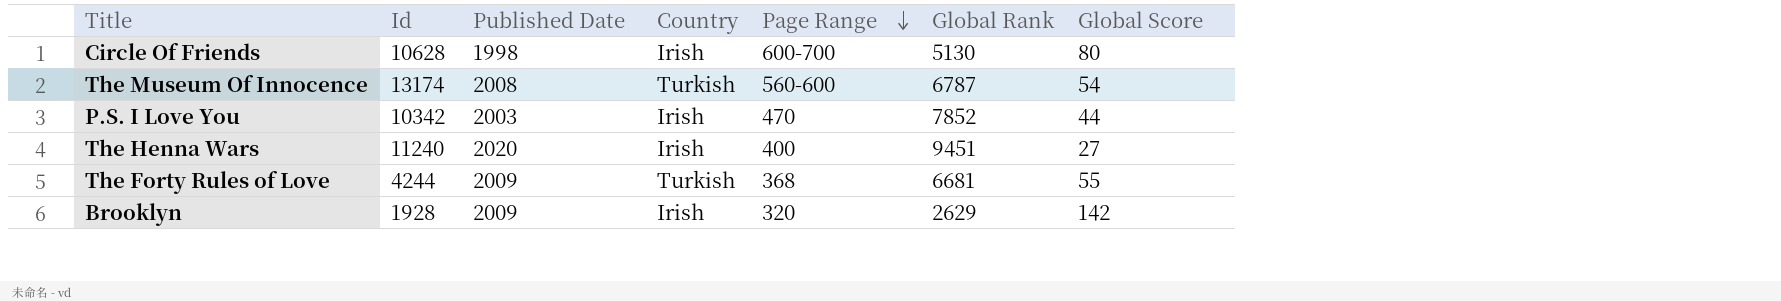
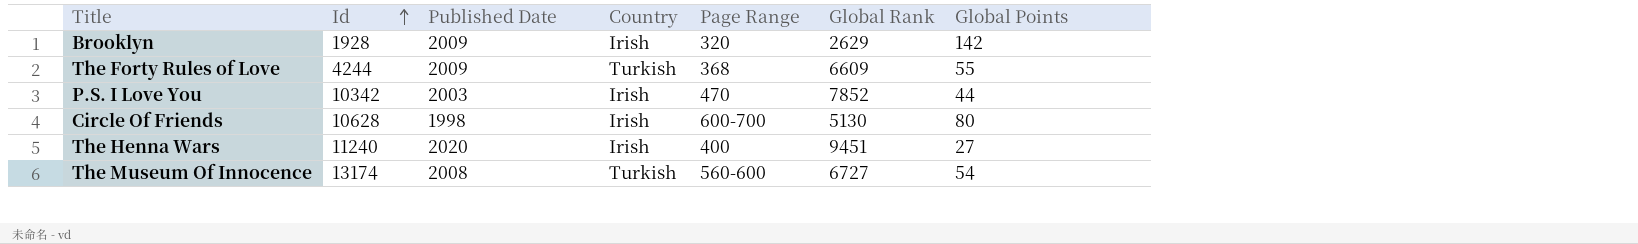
row order: Page Range descending -> Id ascending
column name: Global Score -> Global Points
The Forty Rules of Love | Global Rank: 6681 -> 6609
The Museum Of Innocence | Global Rank: 6787 -> 6727

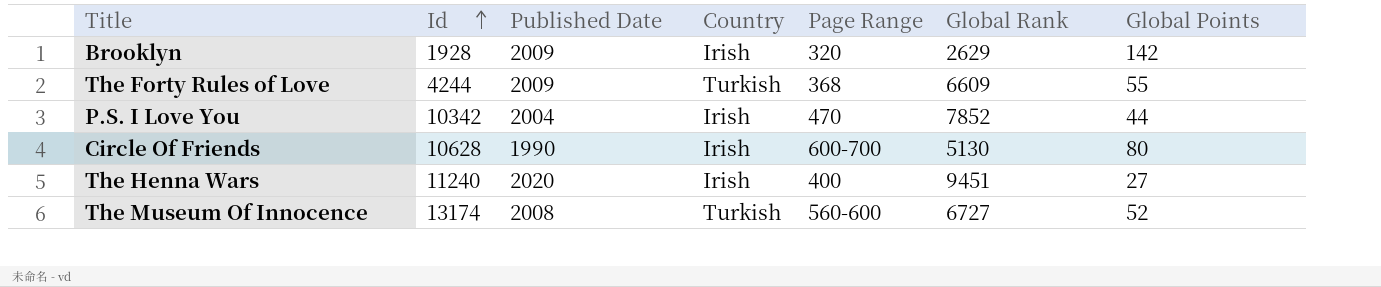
P.S. I Love You | Published Date: 2003 -> 2004
Circle Of Friends | Published Date: 1998 -> 1990
The Museum Of Innocence | Global Points: 54 -> 52

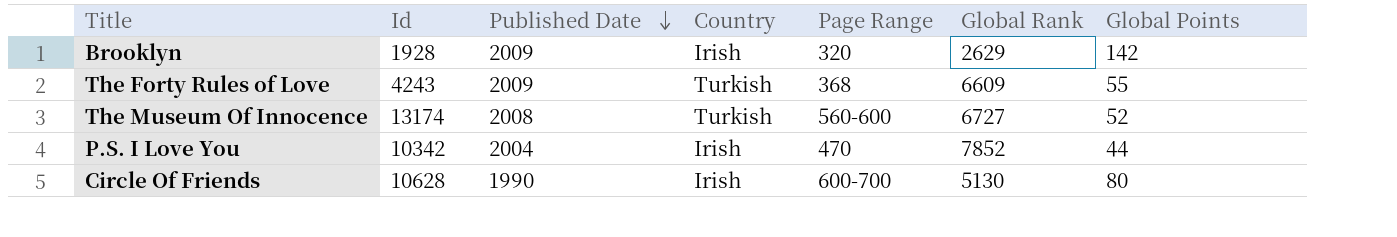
row order: Id ascending -> Published Date descending
row The Henna Wars: 11240 | 2020 | Irish | 400 | 9451 | 27 -> none
The Forty Rules of Love | Id: 4244 -> 4243

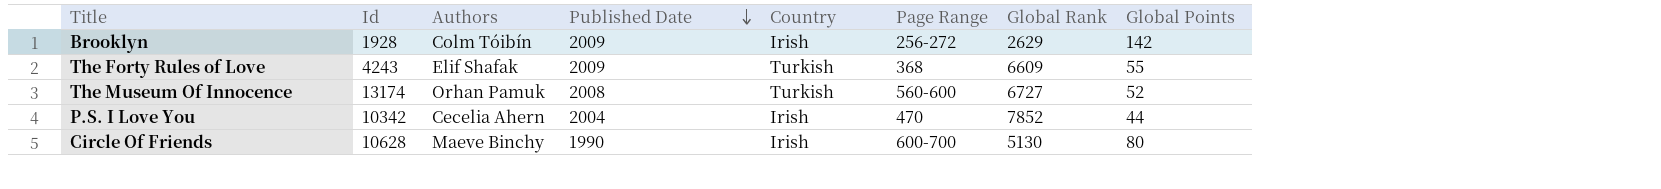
column Authors | position: none -> 3
Brooklyn | Page Range: 320 -> 256-272

